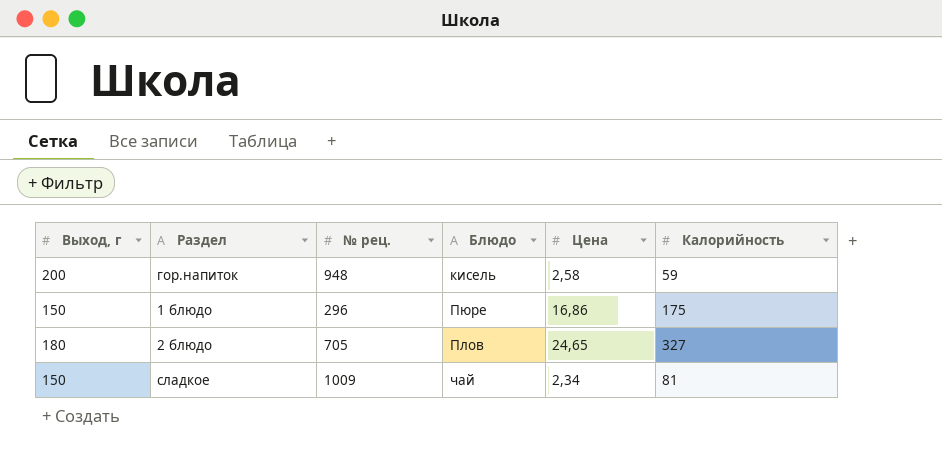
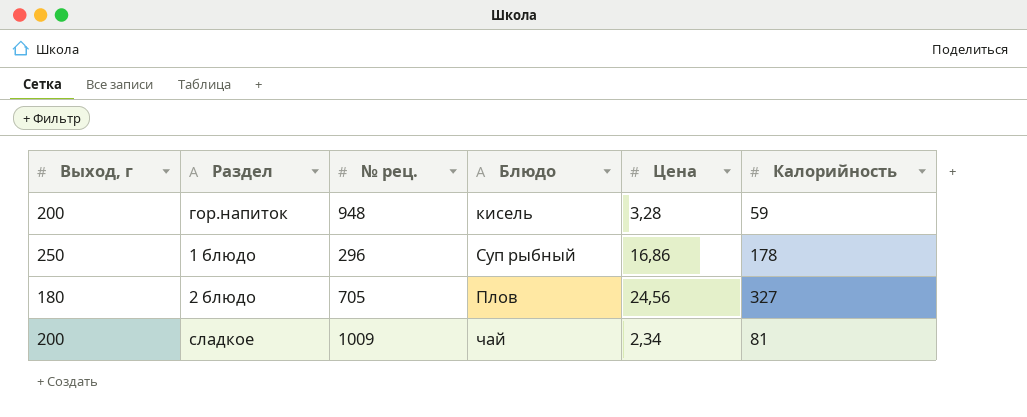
гор.напиток | Цена: 2,58 -> 3,28
1 блюдо | Выход, г: 150 -> 250
1 блюдо | Блюдо: Пюре -> Суп рыбный
1 блюдо | Калорийность: 175 -> 178
2 блюдо | Цена: 24,65 -> 24,56
сладкое | Выход, г: 150 -> 200

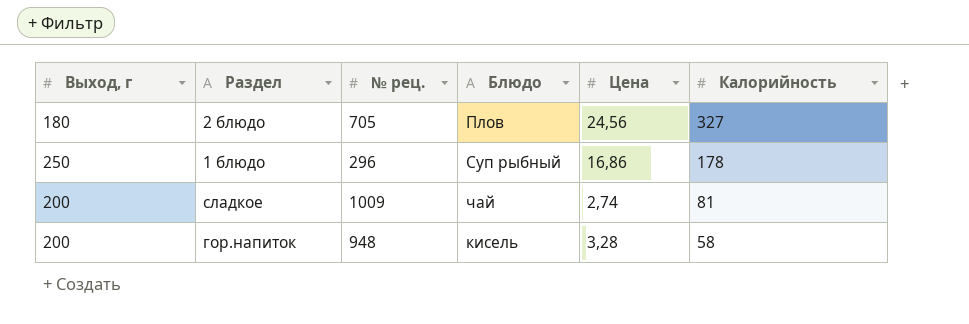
row order: none -> Калорийность descending
сладкое | Цена: 2,34 -> 2,74
гор.напиток | Калорийность: 59 -> 58

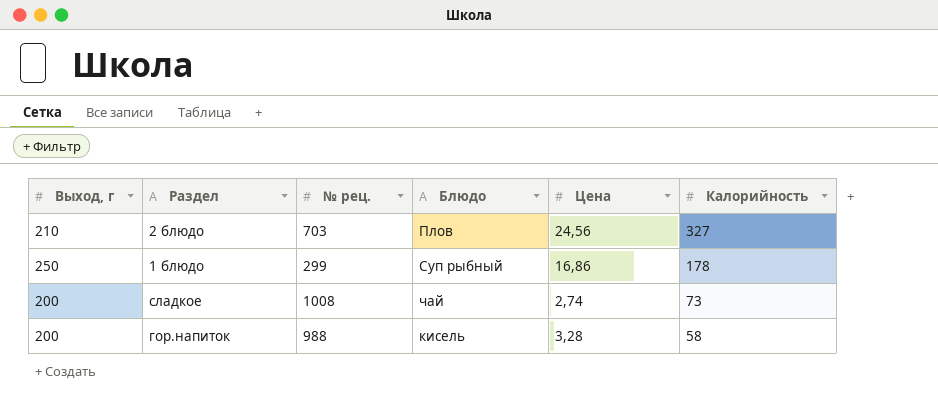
2 блюдо | Выход, г: 180 -> 210
2 блюдо | № рец.: 705 -> 703
1 блюдо | № рец.: 296 -> 299
сладкое | № рец.: 1009 -> 1008
сладкое | Калорийность: 81 -> 73
гор.напиток | № рец.: 948 -> 988

